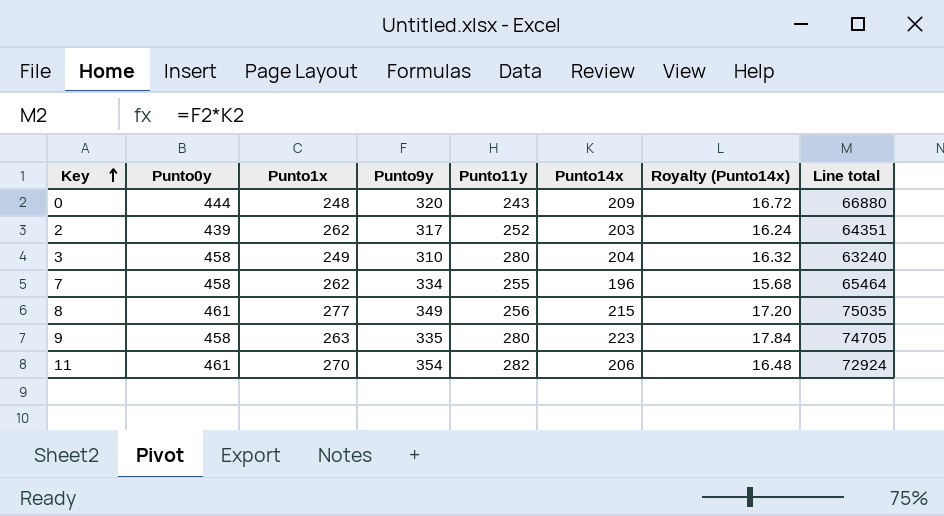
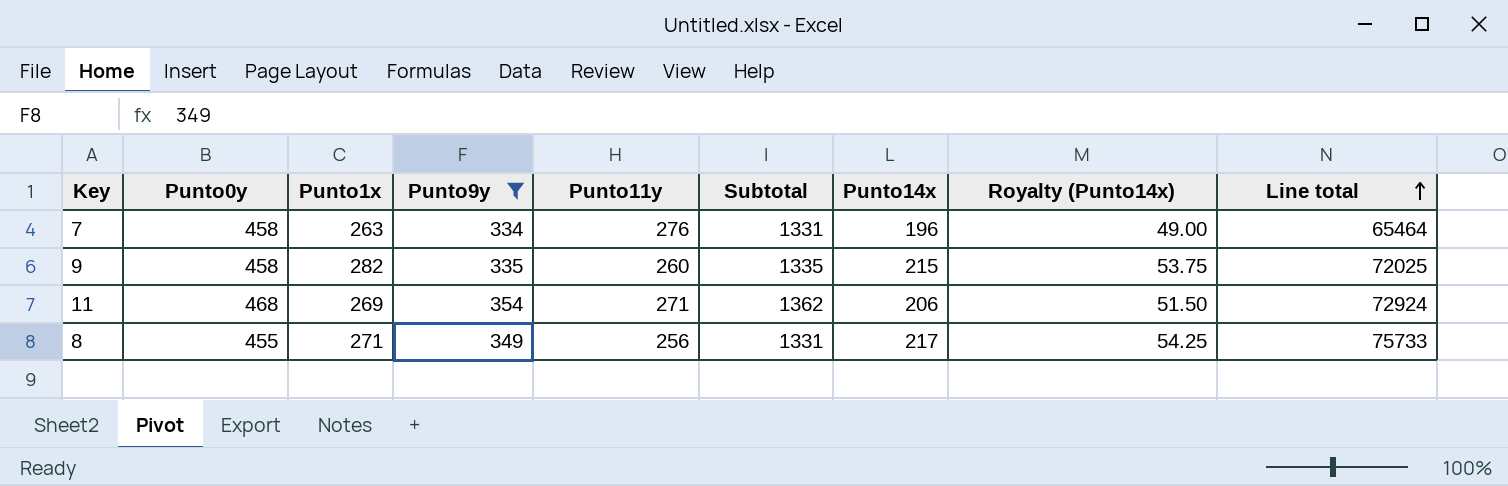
filter: none -> Punto9y >= 334
row order: Key ascending -> Line total ascending
column Subtotal | formula: none -> [Punto0y] + [Punto1x] + [Punto9y] + [Punto11y]
column Royalty (Punto14x) | formula: [Punto14x] * 0.08 -> [Punto14x] * 0.25
7 | Punto1x: 262 -> 263
7 | Punto11y: 255 -> 276
9 | Punto1x: 263 -> 282
9 | Punto11y: 280 -> 260
9 | Punto14x: 223 -> 215
9 | Line total: 74705 -> 72025
11 | Punto0y: 461 -> 468
11 | Punto1x: 270 -> 269
11 | Punto11y: 282 -> 271
8 | Punto0y: 461 -> 455
8 | Punto1x: 277 -> 271
8 | Punto14x: 215 -> 217
8 | Line total: 75035 -> 75733

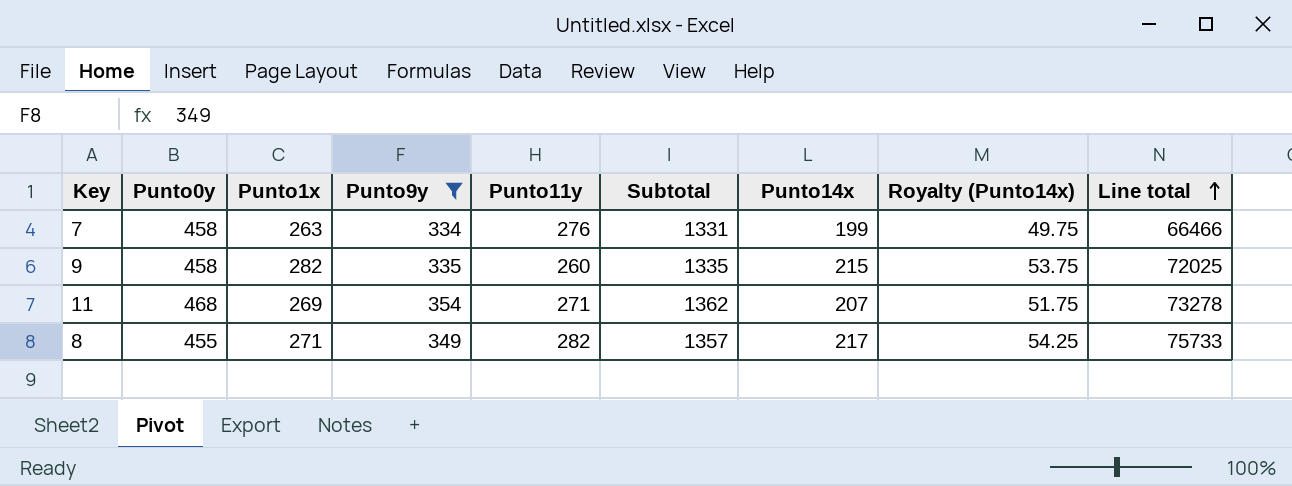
7 | Punto14x: 196 -> 199
7 | Royalty (Punto14x): 49.00 -> 49.75
7 | Line total: 65464 -> 66466
11 | Punto14x: 206 -> 207
11 | Royalty (Punto14x): 51.50 -> 51.75
11 | Line total: 72924 -> 73278
8 | Punto11y: 256 -> 282
8 | Subtotal: 1331 -> 1357

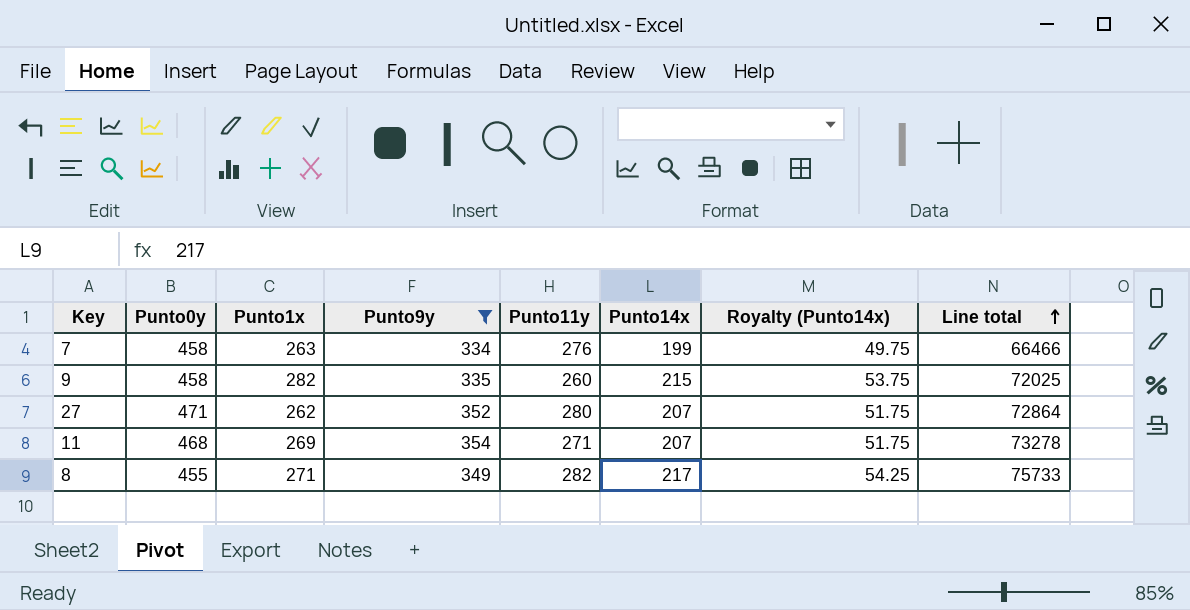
column Subtotal | formula: [Punto0y] + [Punto1x] + [Punto9y] + [Punto11y] -> none
row 27: none -> 471 | 262 | 352 | 280 | 207 | 51.75 | 72864

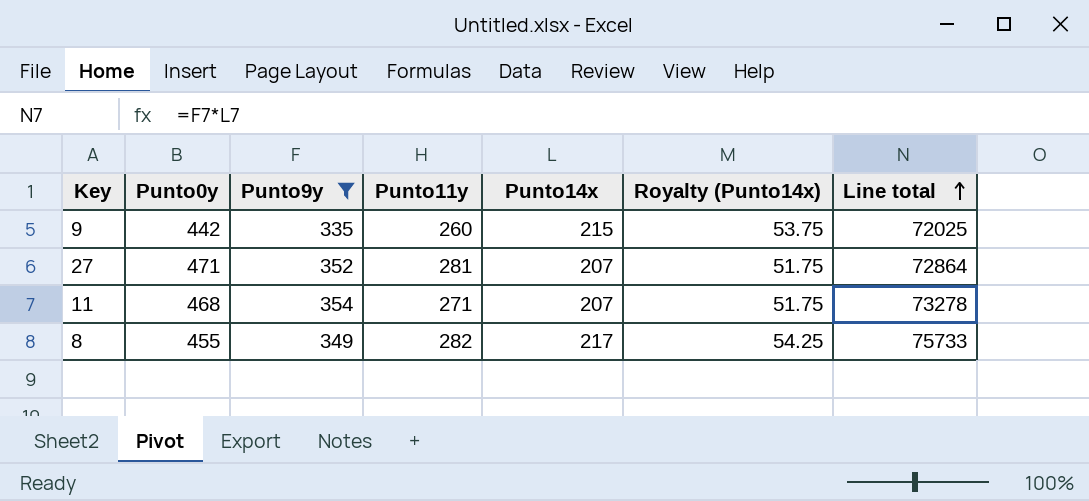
column Punto1x | position: 3 -> none
row 7: 458 | 263 | 334 | 276 | 199 | 49.75 | 66466 -> none
9 | Punto0y: 458 -> 442
27 | Punto11y: 280 -> 281

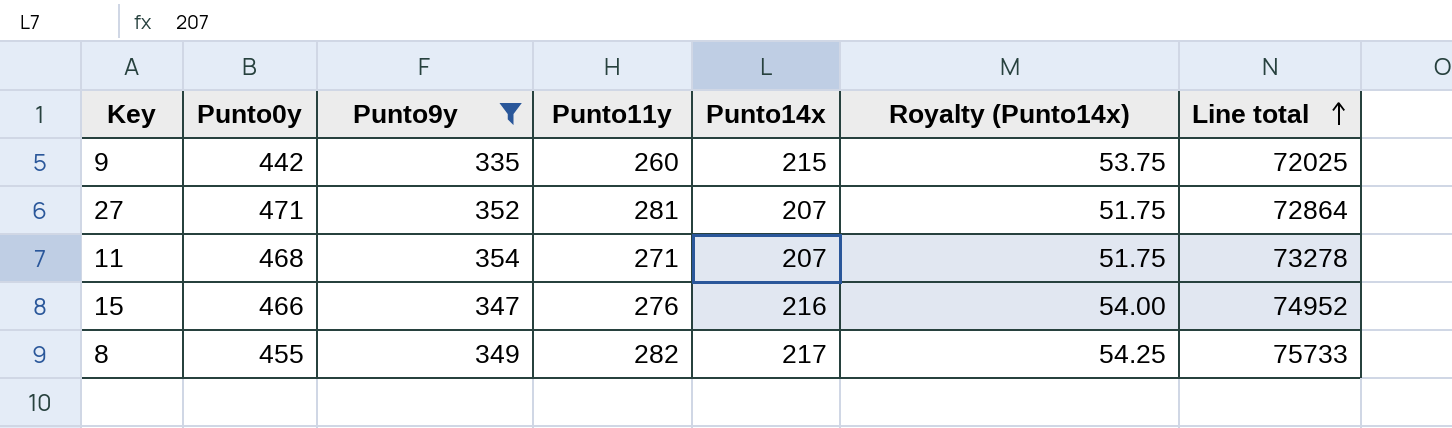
row 15: none -> 466 | 347 | 276 | 216 | 54.00 | 74952

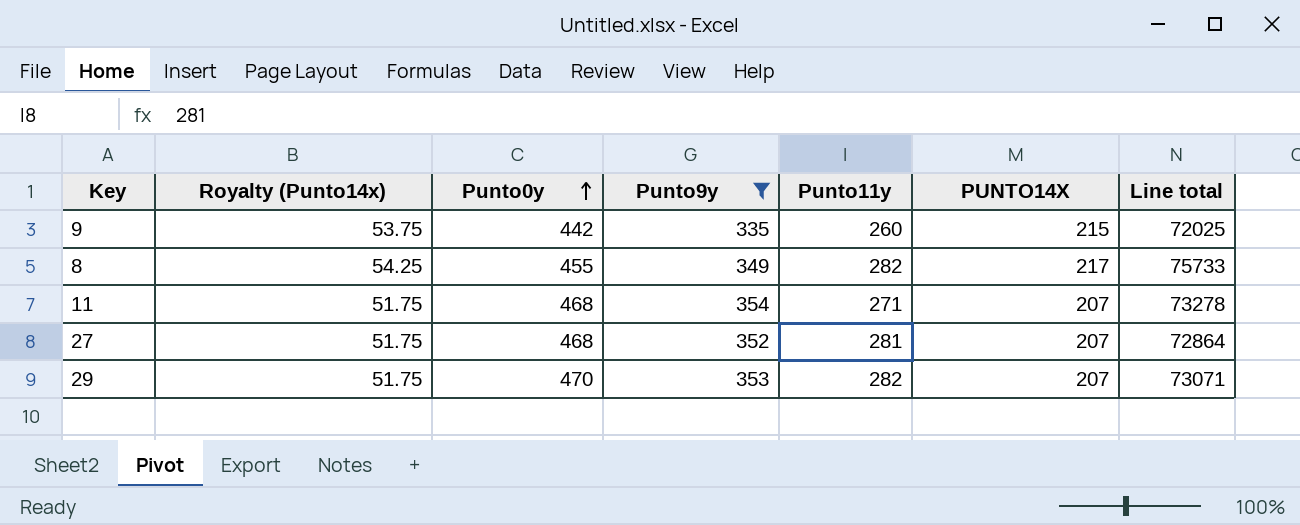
row order: Line total ascending -> Punto0y ascending
column Royalty (Punto14x) | position: 6 -> 2
column name: Punto14x -> PUNTO14X
row 15: 466 | 347 | 276 | 216 | 54.00 | 74952 -> none
27 | Punto0y: 471 -> 468
row 29: none -> 51.75 | 470 | 353 | 282 | 207 | 73071

